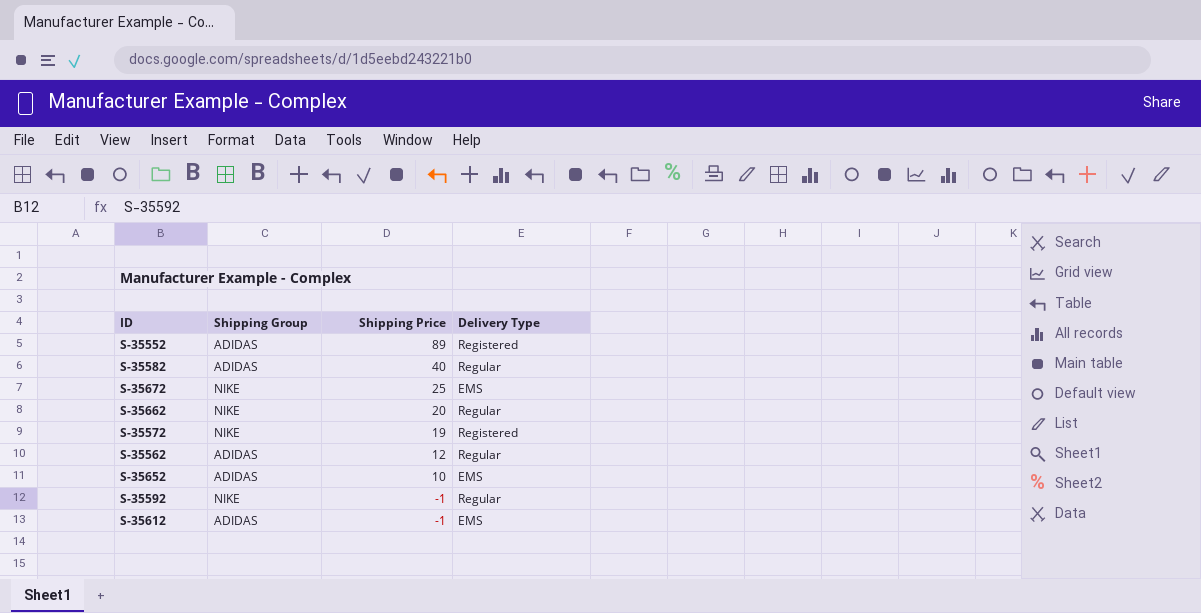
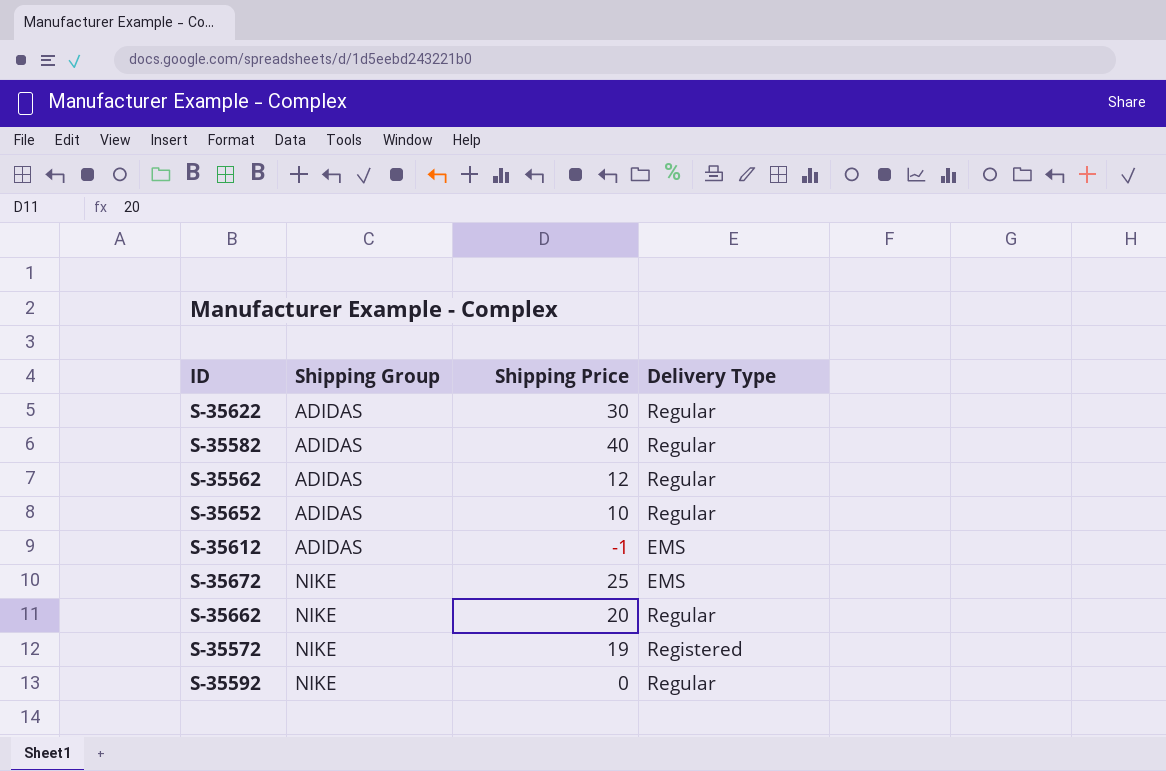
row order: Shipping Price descending -> Shipping Group ascending
row S-35552: ADIDAS | 89 | Registered -> none
row S-35622: none -> ADIDAS | 30 | Regular
S-35652 | Delivery Type: EMS -> Regular
S-35592 | Shipping Price: -1 -> 0

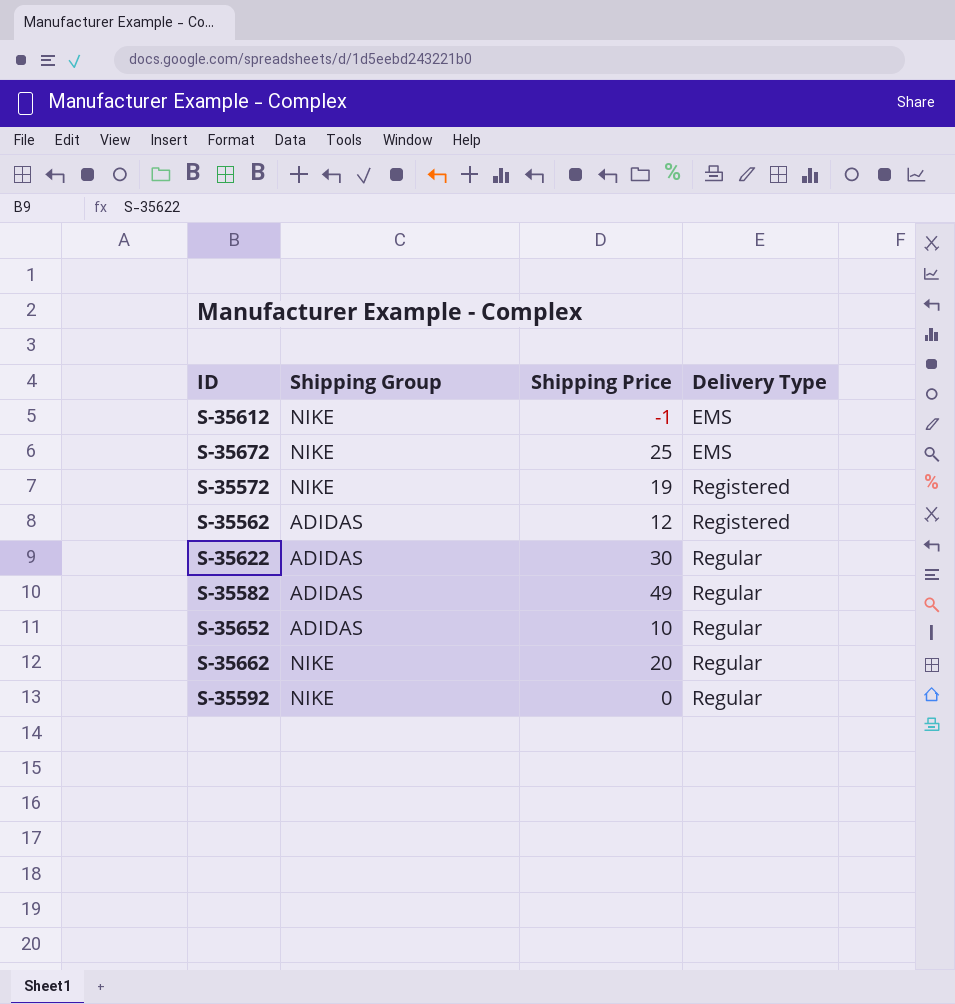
row order: Shipping Group ascending -> Delivery Type ascending
S-35612 | Shipping Group: ADIDAS -> NIKE
S-35562 | Delivery Type: Regular -> Registered
S-35582 | Shipping Price: 40 -> 49

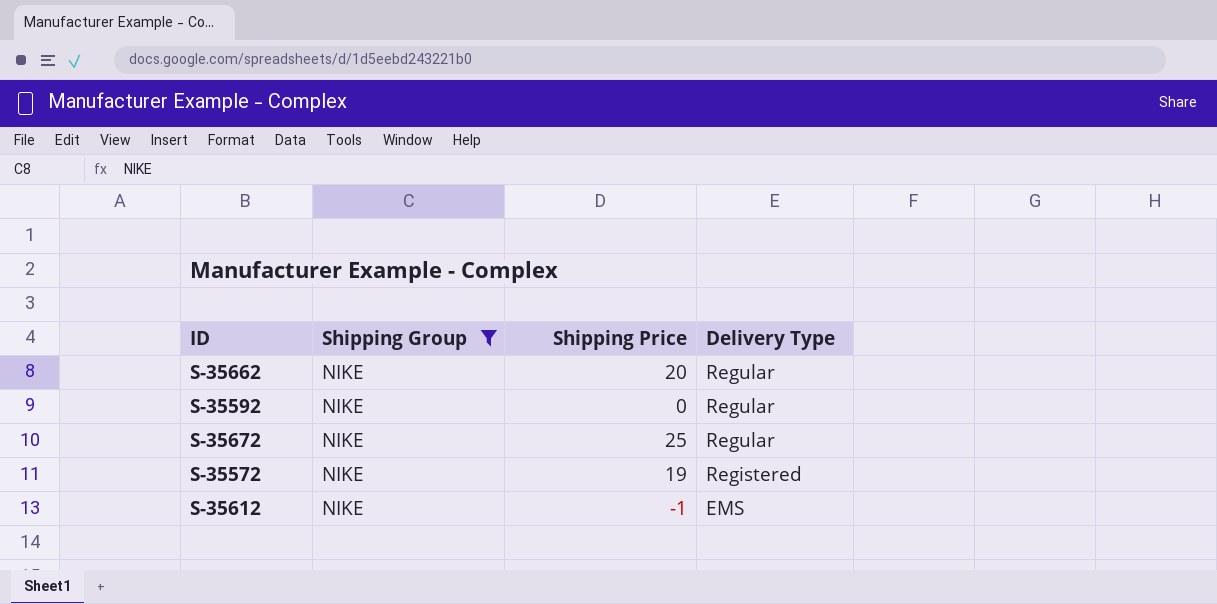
filter: none -> Shipping Group = NIKE
row order: Delivery Type ascending -> Delivery Type descending
S-35672 | Delivery Type: EMS -> Regular

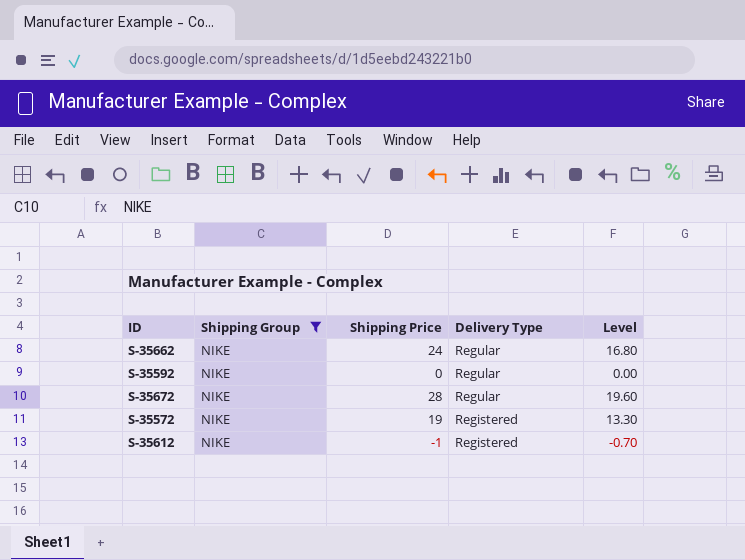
column Level | formula: none -> [Shipping Price] * 0.7
S-35662 | Shipping Price: 20 -> 24
S-35672 | Shipping Price: 25 -> 28
S-35612 | Delivery Type: EMS -> Registered

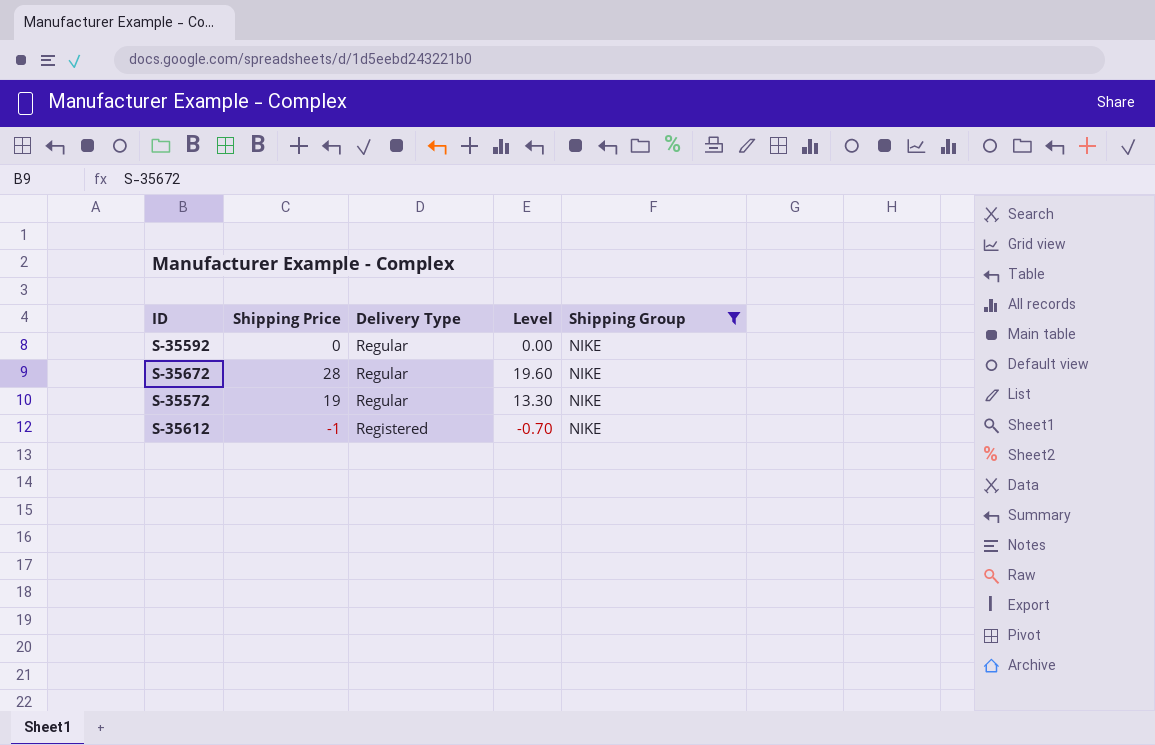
column Shipping Group | position: 2 -> 5
row S-35662: NIKE | 24 | Regular | 16.80 -> none
S-35572 | Delivery Type: Registered -> Regular

